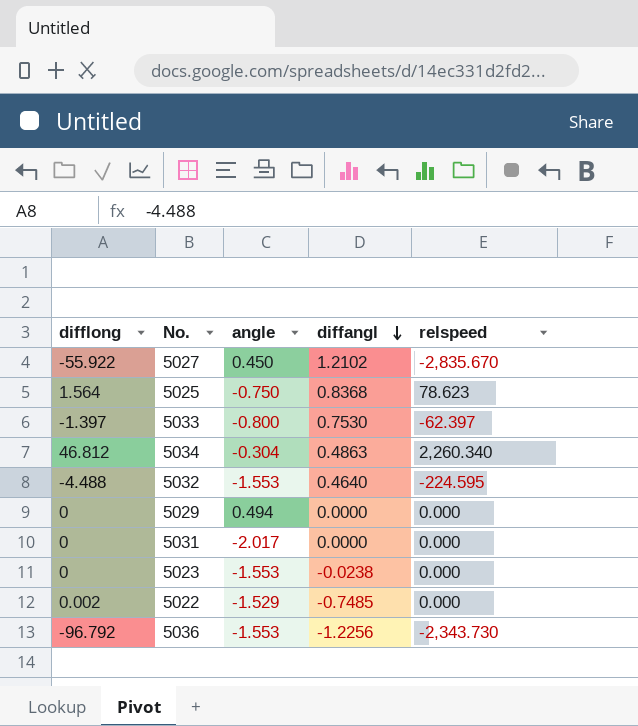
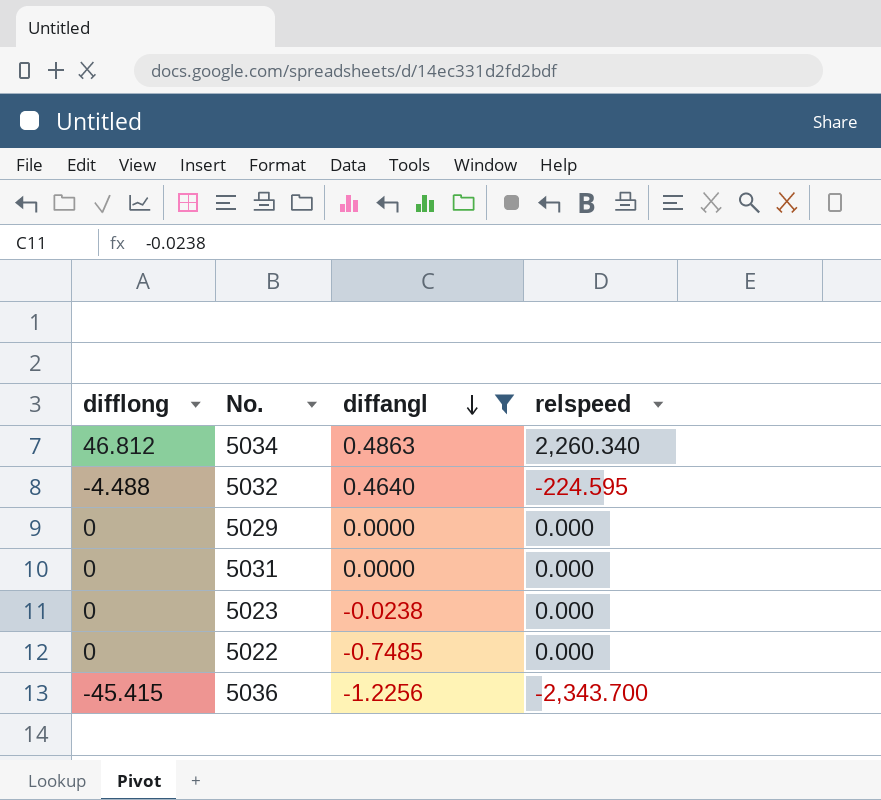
filter: none -> diffangl <= 0.4863
column angle | position: 3 -> none
5022 | difflong: 0.002 -> 0
5036 | difflong: -96.792 -> -45.415
5036 | relspeed: -2,343.730 -> -2,343.700

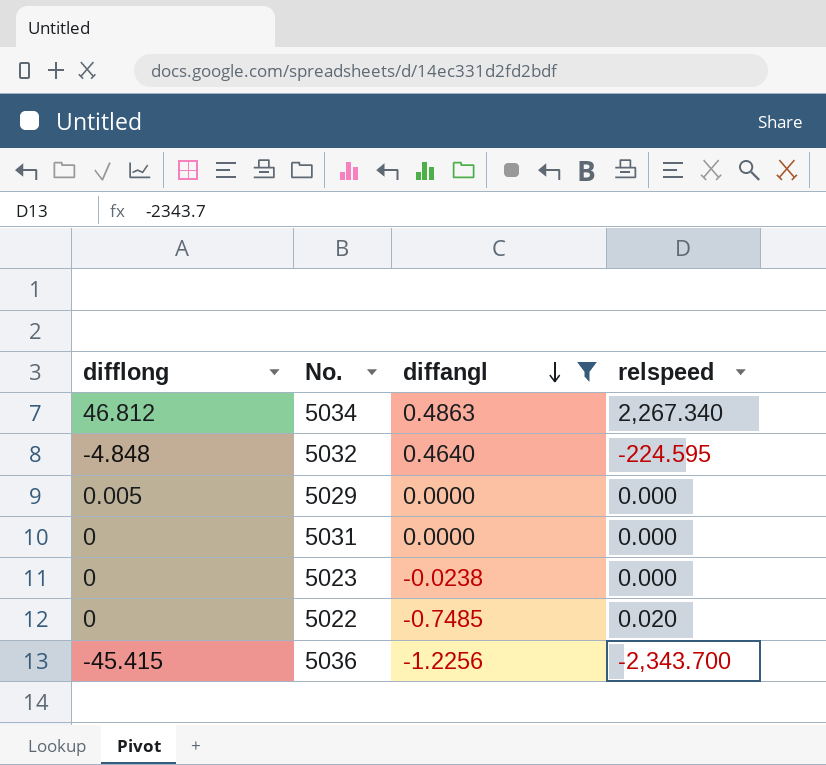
5034 | relspeed: 2,260.340 -> 2,267.340
5032 | difflong: -4.488 -> -4.848
5029 | difflong: 0 -> 0.005
5022 | relspeed: 0.000 -> 0.020

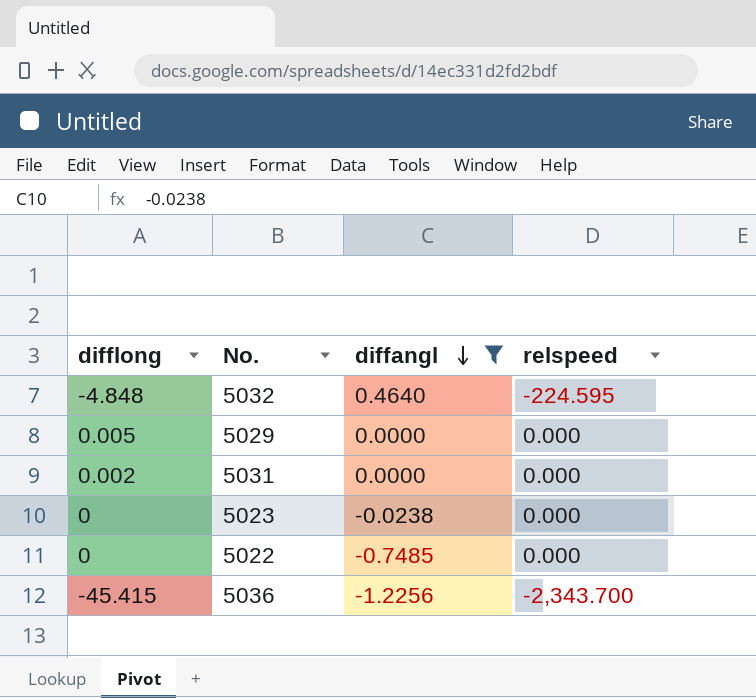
row 5034: 46.812 | 0.4863 | 2,267.340 -> none
5031 | difflong: 0 -> 0.002
5022 | relspeed: 0.020 -> 0.000

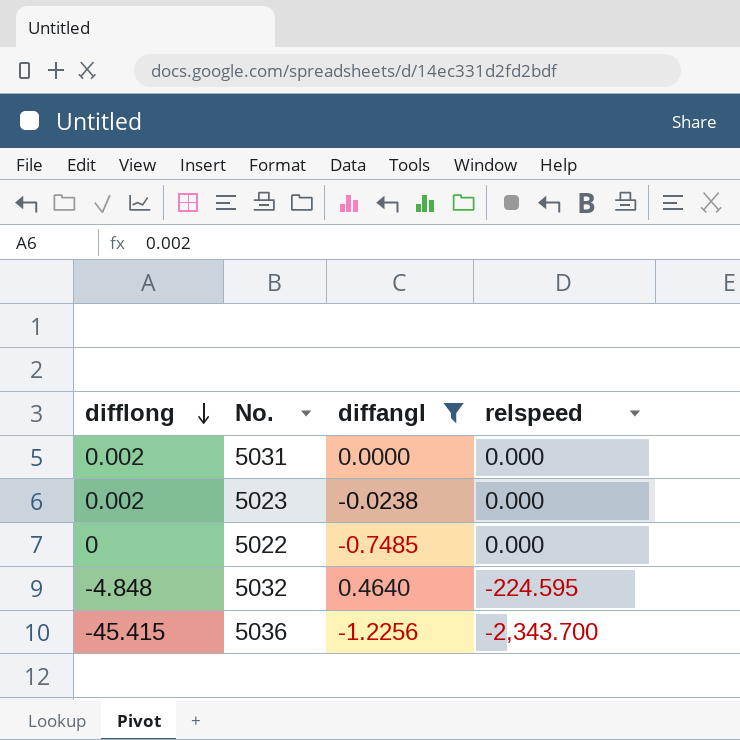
row order: diffangl descending -> difflong descending
row 5029: 0.005 | 0.0000 | 0.000 -> none
5023 | difflong: 0 -> 0.002

